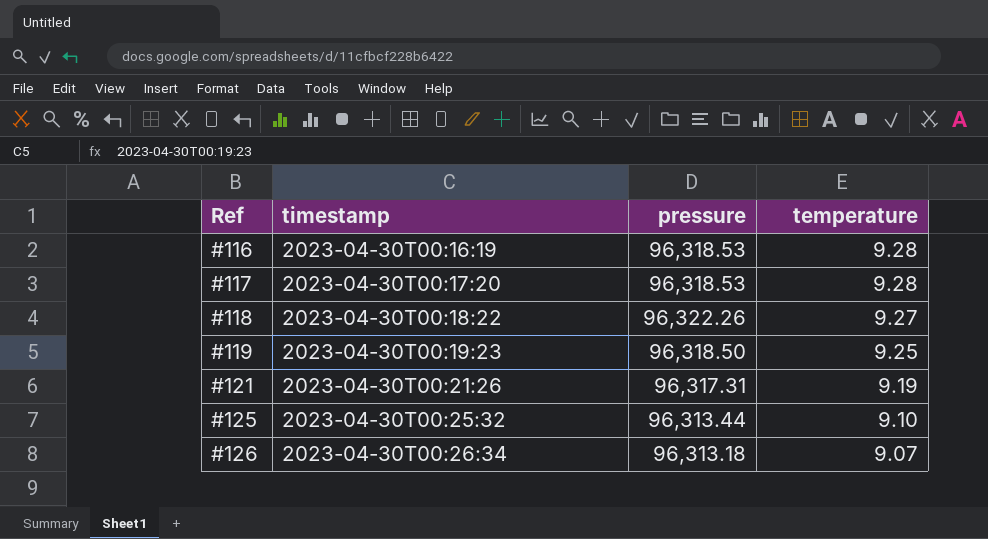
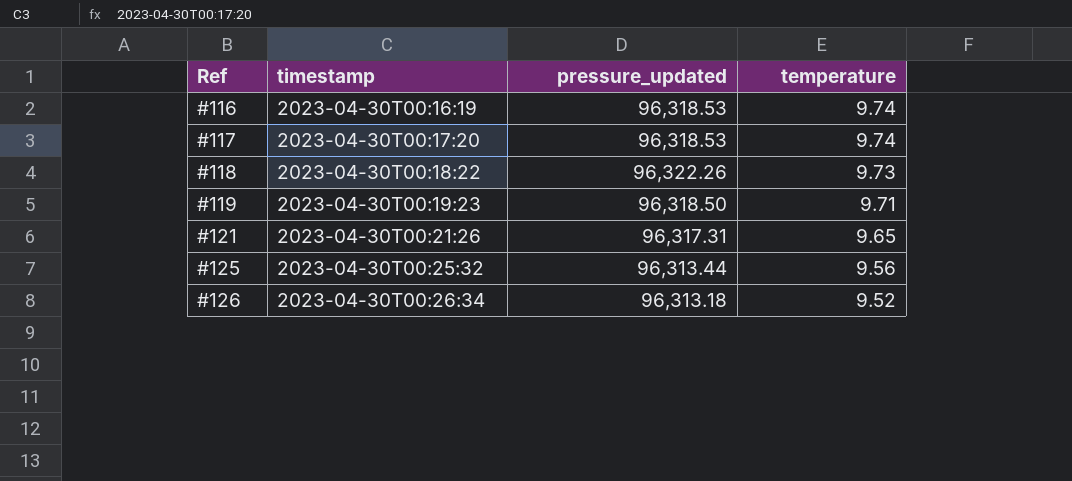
column name: pressure -> pressure_updated
#116 | temperature: 9.28 -> 9.74
#117 | temperature: 9.28 -> 9.74
#118 | temperature: 9.27 -> 9.73
#119 | temperature: 9.25 -> 9.71
#121 | temperature: 9.19 -> 9.65
#125 | temperature: 9.10 -> 9.56
#126 | temperature: 9.07 -> 9.52

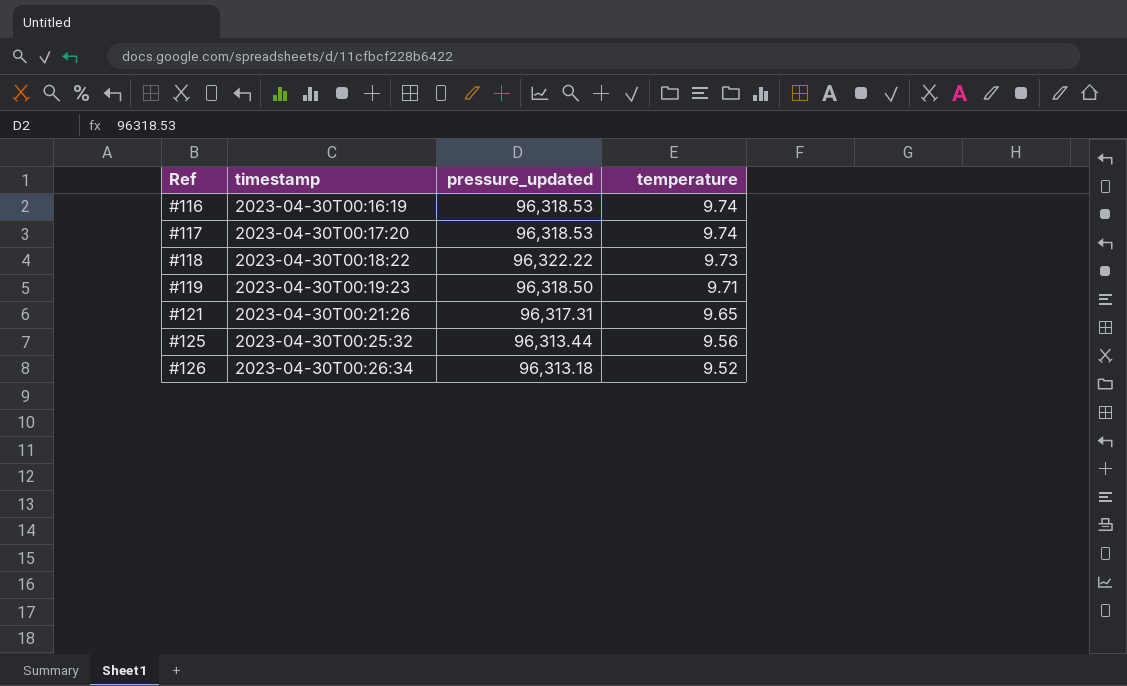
#118 | pressure_updated: 96,322.26 -> 96,322.22

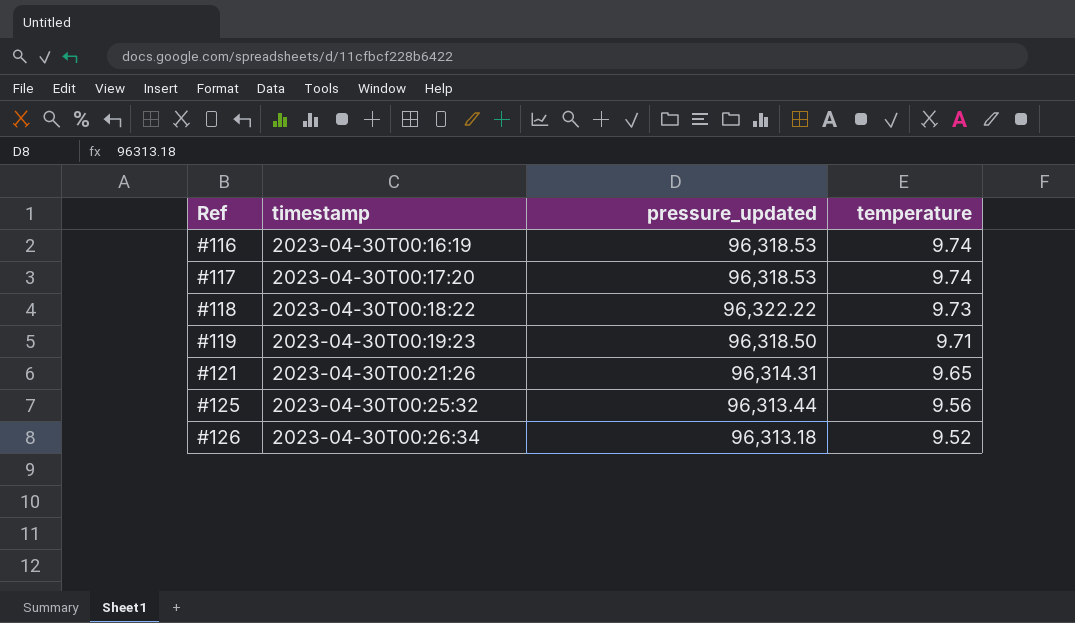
#121 | pressure_updated: 96,317.31 -> 96,314.31

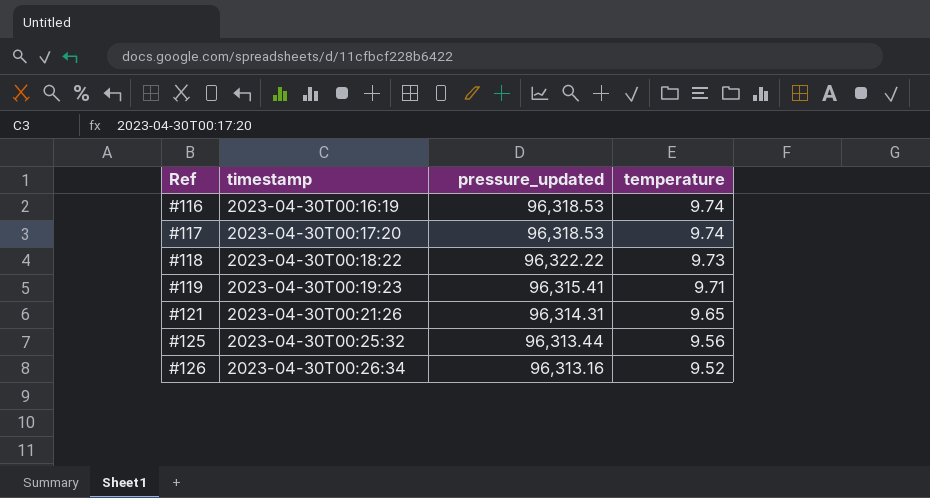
#119 | pressure_updated: 96,318.50 -> 96,315.41
#126 | pressure_updated: 96,313.18 -> 96,313.16

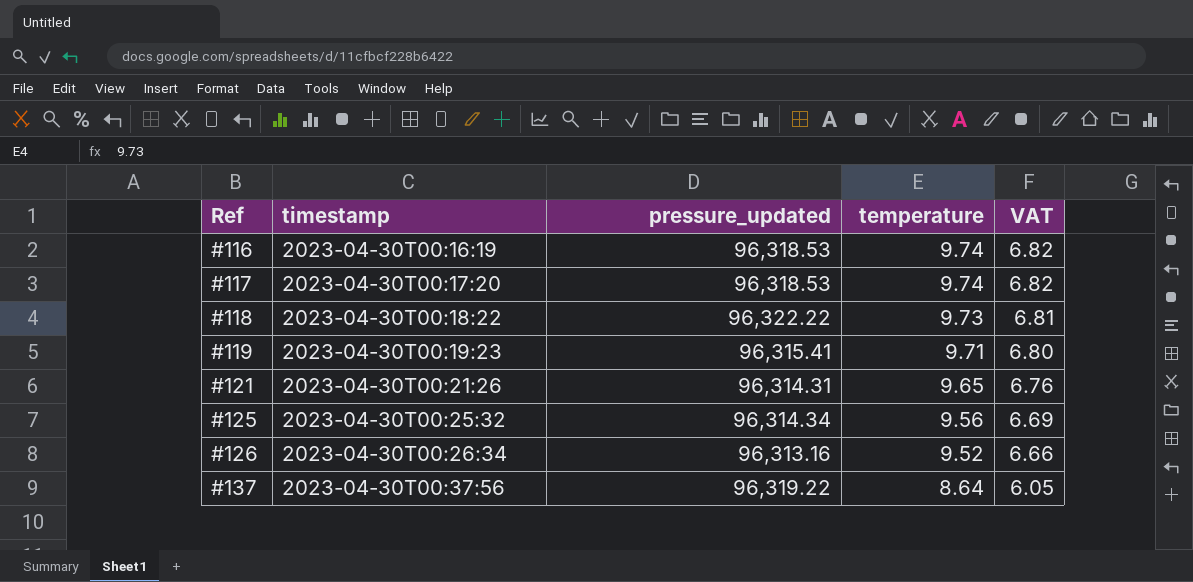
column VAT | formula: none -> [temperature] * 0.7
#125 | pressure_updated: 96,313.44 -> 96,314.34
row #137: none -> 2023-04-30T00:37:56 | 96,319.22 | 8.64 | 6.05

